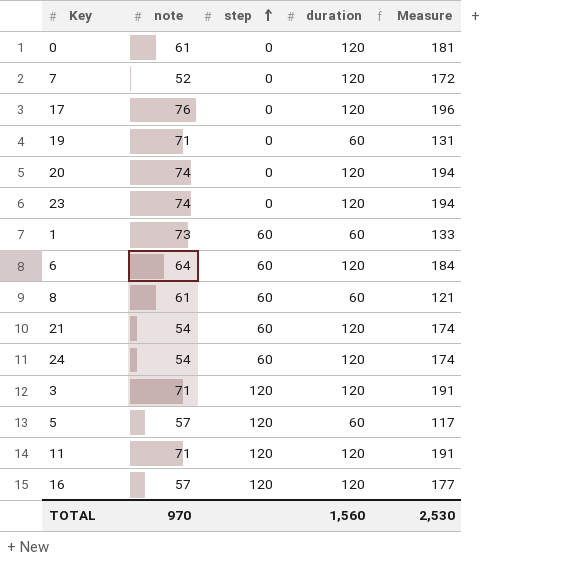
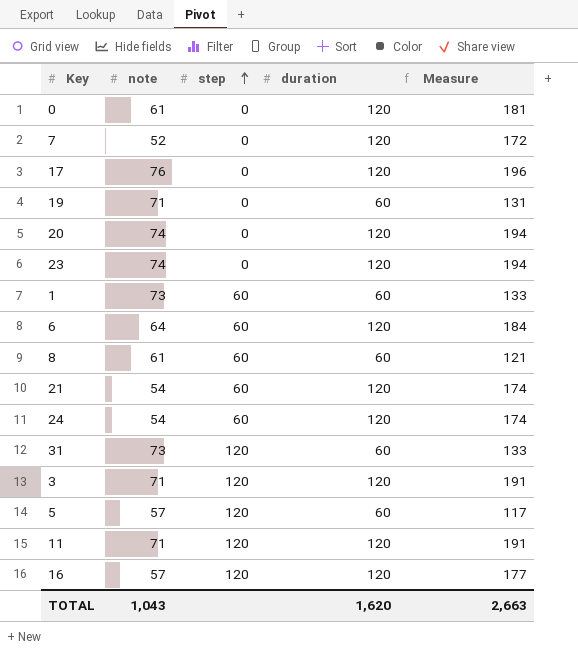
row 31: none -> 73 | 120 | 60 | 133
TOTAL | note: 970 -> 1,043
TOTAL | duration: 1,560 -> 1,620
TOTAL | Measure: 2,530 -> 2,663

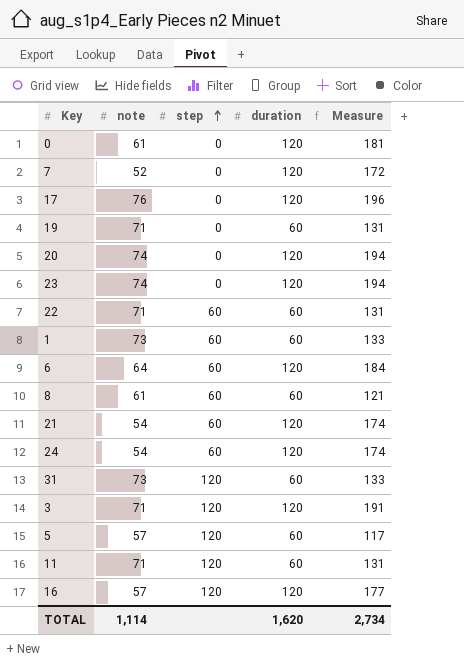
row 22: none -> 71 | 60 | 60 | 131
11 | duration: 120 -> 60
11 | Measure: 191 -> 131
TOTAL | note: 1,043 -> 1,114
TOTAL | Measure: 2,663 -> 2,734

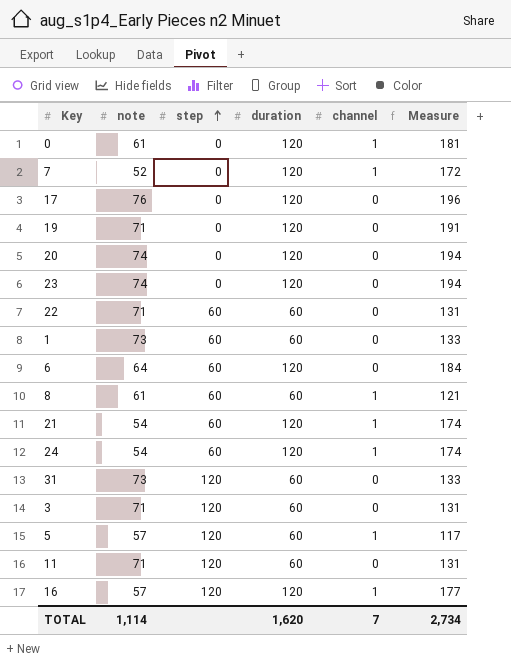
column channel | position: none -> 5
19 | duration: 60 -> 120
19 | Measure: 131 -> 191
3 | duration: 120 -> 60
3 | Measure: 191 -> 131

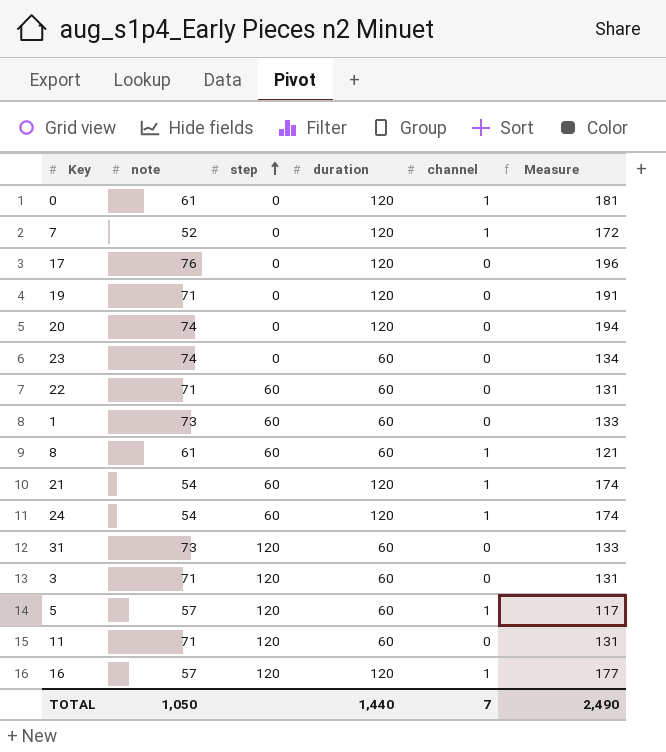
row 6: 64 | 60 | 120 | 0 | 184 -> none
23 | duration: 120 -> 60
23 | Measure: 194 -> 134
TOTAL | note: 1,114 -> 1,050
TOTAL | duration: 1,620 -> 1,440
TOTAL | Measure: 2,734 -> 2,490

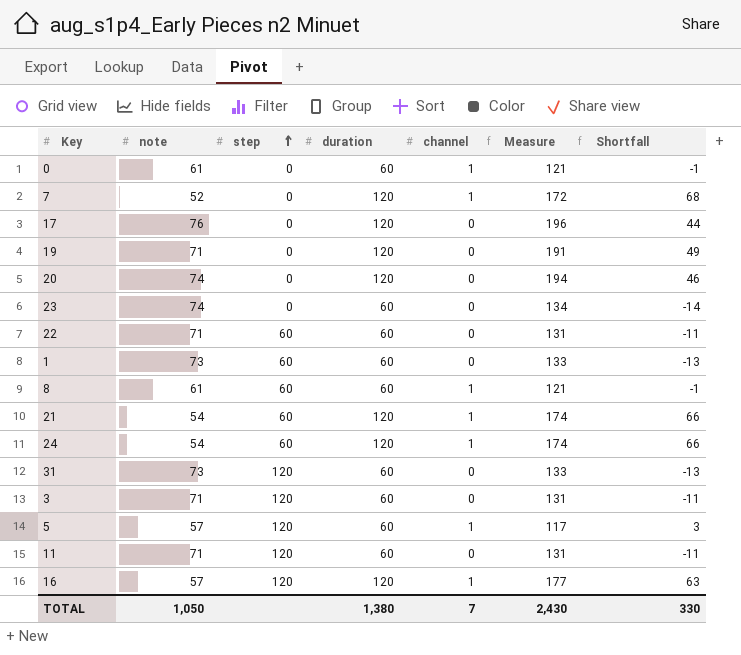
column Shortfall | formula: none -> [duration] - [note]
0 | duration: 120 -> 60
0 | Measure: 181 -> 121
TOTAL | duration: 1,440 -> 1,380
TOTAL | Measure: 2,490 -> 2,430

